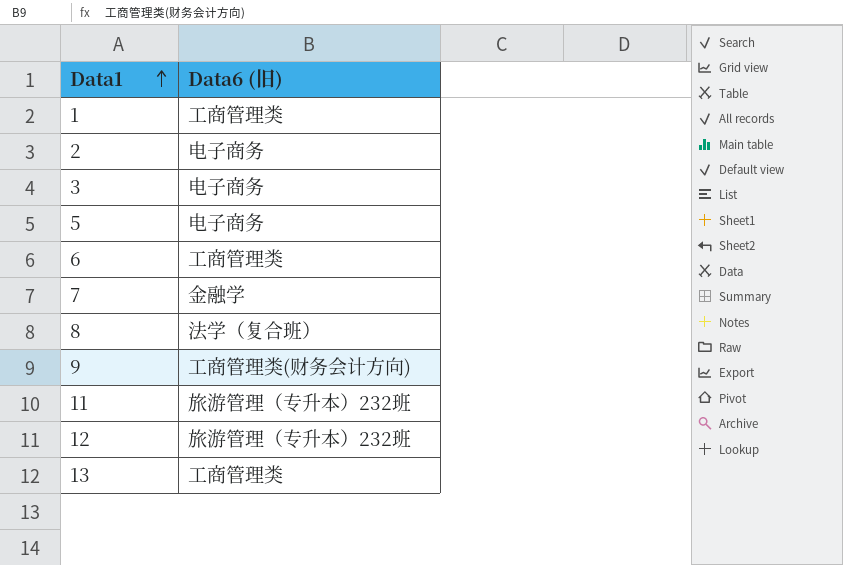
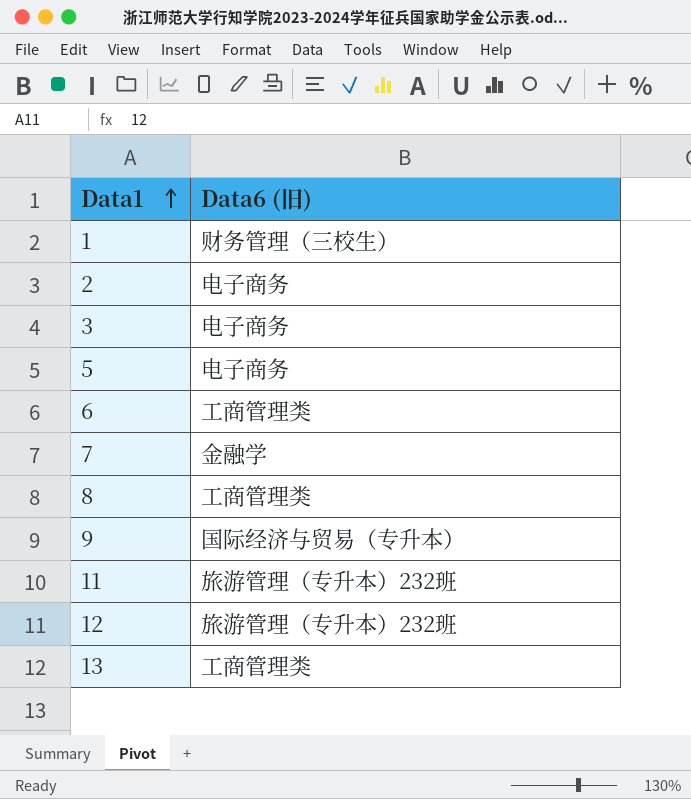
1 | Data6 (旧): 工商管理类 -> 财务管理（三校生）
8 | Data6 (旧): 法学（复合班） -> 工商管理类
9 | Data6 (旧): 工商管理类(财务会计方向) -> 国际经济与贸易（专升本）

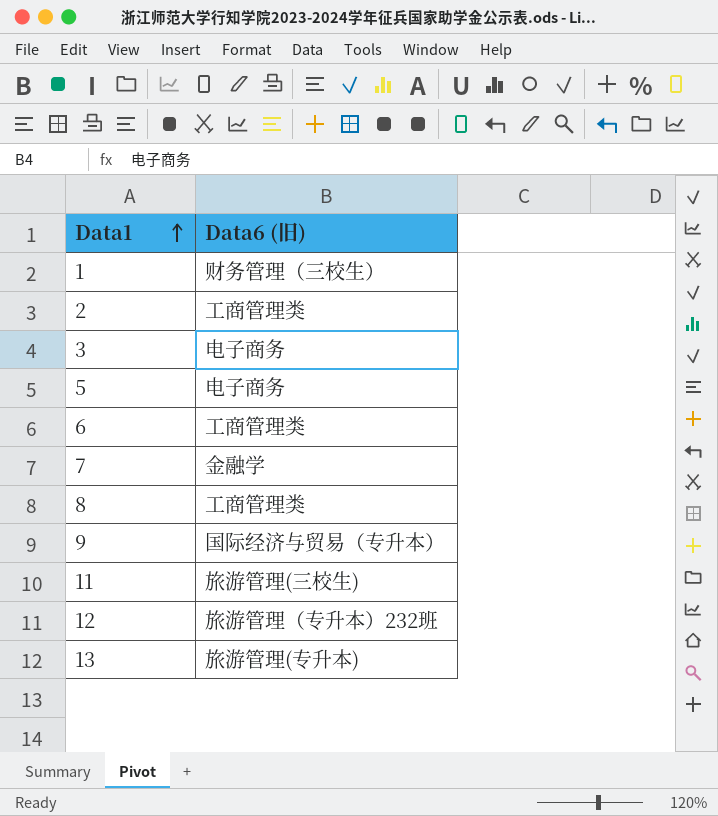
2 | Data6 (旧): 电子商务 -> 工商管理类
11 | Data6 (旧): 旅游管理（专升本）232班 -> 旅游管理(三校生)
13 | Data6 (旧): 工商管理类 -> 旅游管理(专升本)

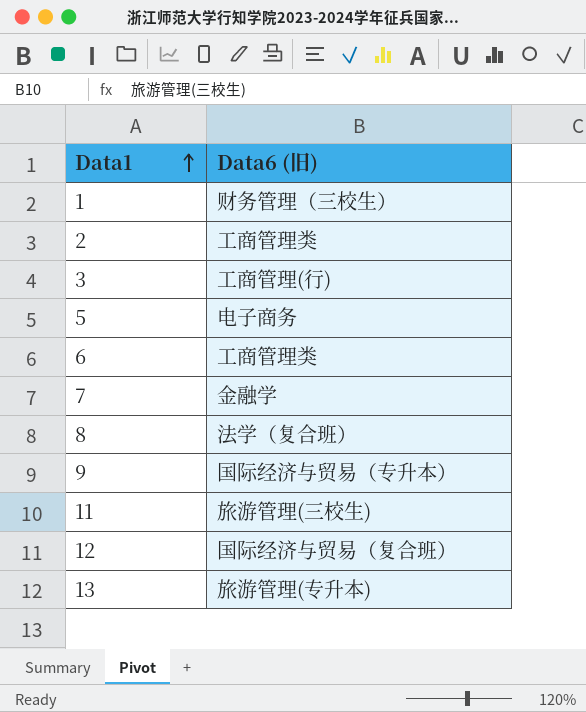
3 | Data6 (旧): 电子商务 -> 工商管理(行)
8 | Data6 (旧): 工商管理类 -> 法学（复合班）
12 | Data6 (旧): 旅游管理（专升本）232班 -> 国际经济与贸易（复合班）

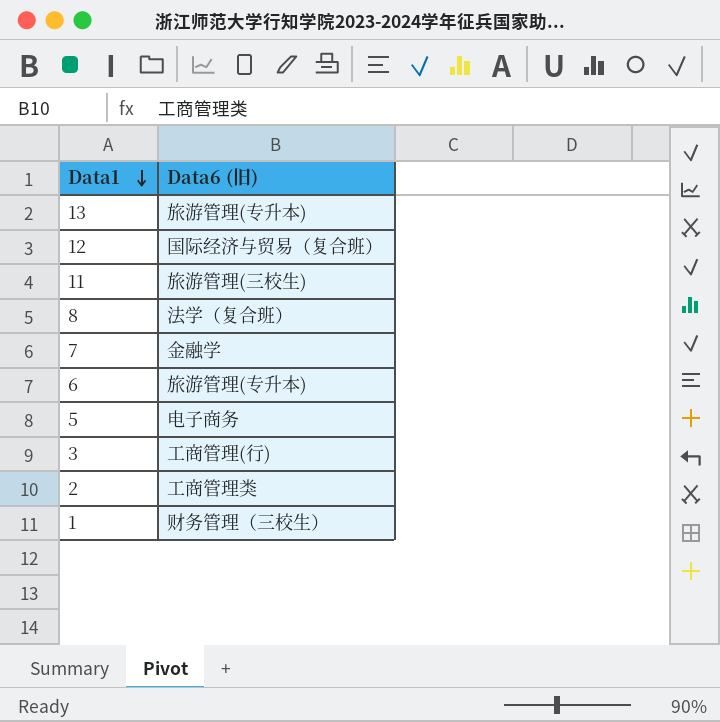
row order: Data1 ascending -> Data1 descending
row 9: 国际经济与贸易（专升本） -> none
6 | Data6 (旧): 工商管理类 -> 旅游管理(专升本)

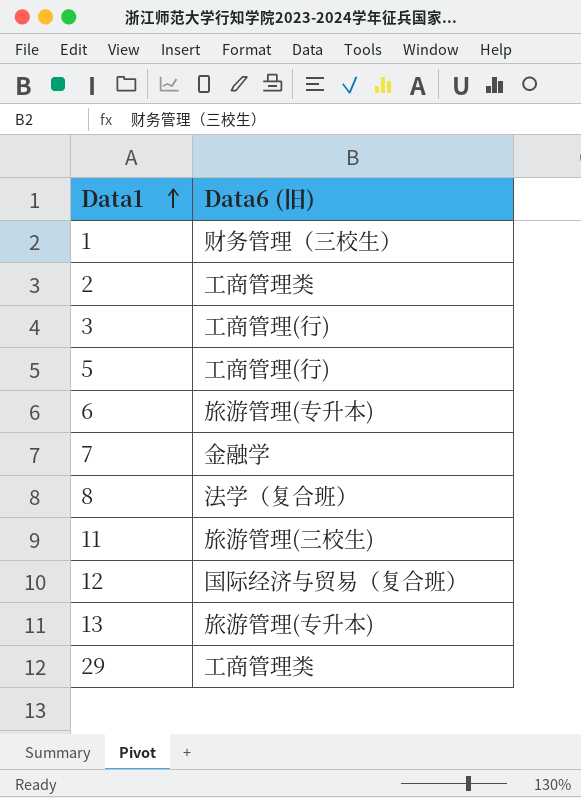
row order: Data1 descending -> Data1 ascending
5 | Data6 (旧): 电子商务 -> 工商管理(行)
row 29: none -> 工商管理类

